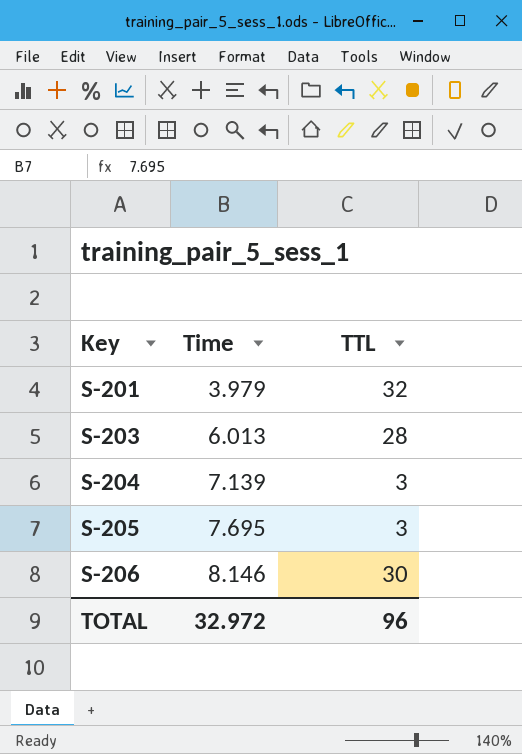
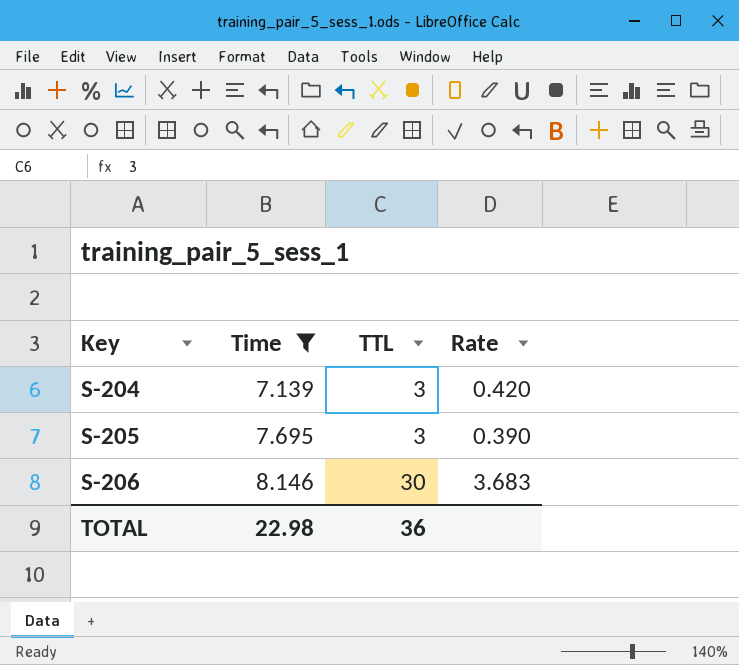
filter: none -> Time >= 7.139
column Rate | formula: none -> [TTL] / [Time]
TOTAL | Time: 32.972 -> 22.98
TOTAL | TTL: 96 -> 36

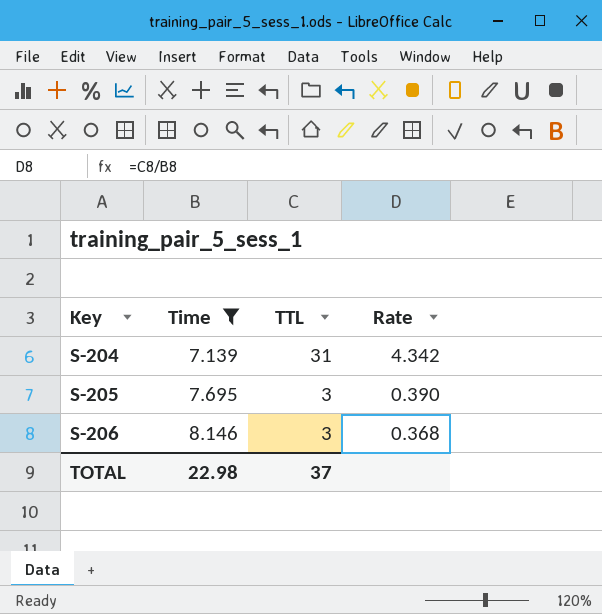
S-204 | TTL: 3 -> 31
S-204 | Rate: 0.420 -> 4.342
S-206 | TTL: 30 -> 3
S-206 | Rate: 3.683 -> 0.368
TOTAL | TTL: 36 -> 37

